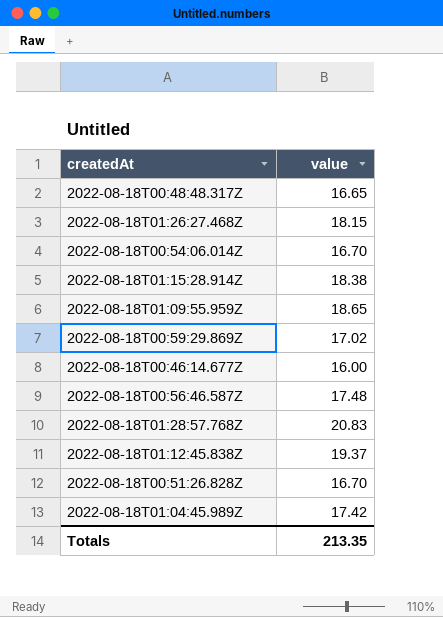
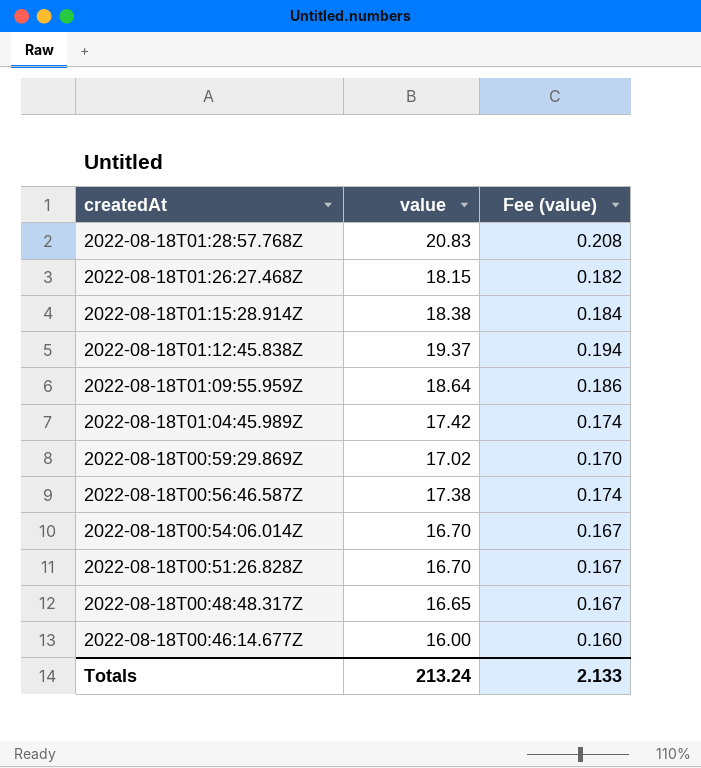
row order: none -> createdAt descending
column Fee (value) | formula: none -> [value] * 0.01
2022-08-18T01:09:55.959Z | value: 18.65 -> 18.64
2022-08-18T00:56:46.587Z | value: 17.48 -> 17.38
Totals | value: 213.35 -> 213.24

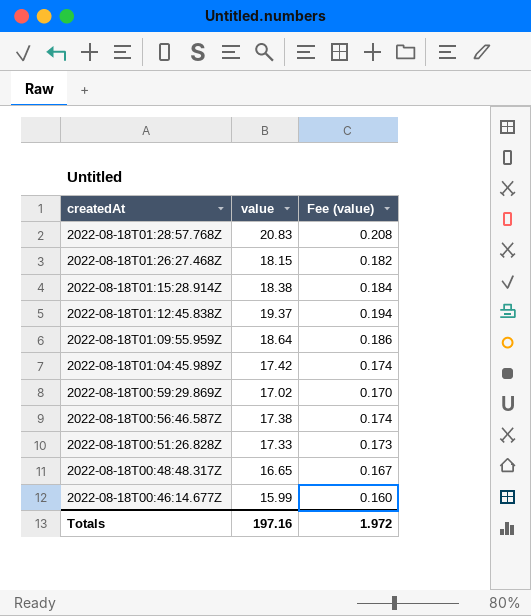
row 2022-08-18T00:54:06.014Z: 16.70 | 0.167 -> none
2022-08-18T00:51:26.828Z | value: 16.70 -> 17.33
2022-08-18T00:51:26.828Z | Fee (value): 0.167 -> 0.173
2022-08-18T00:46:14.677Z | value: 16.00 -> 15.99
Totals | value: 213.24 -> 197.16
Totals | Fee (value): 2.133 -> 1.972

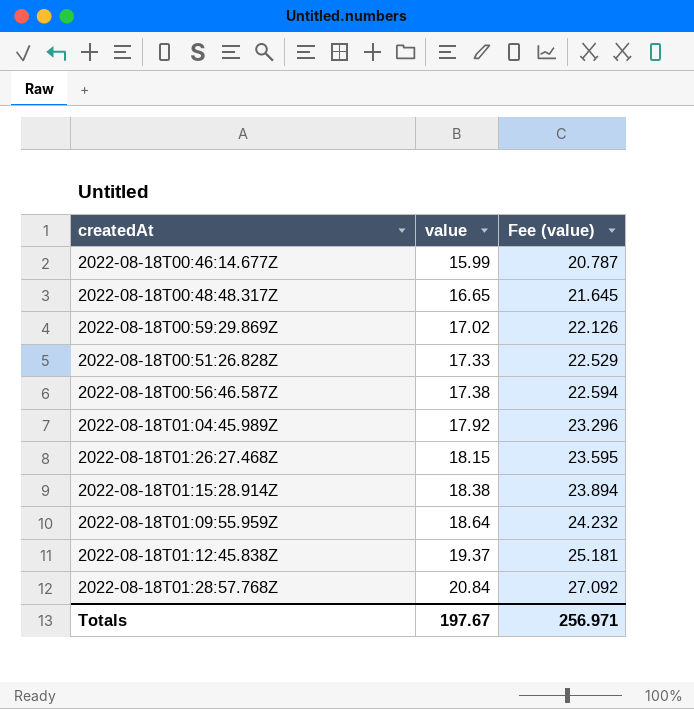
row order: createdAt descending -> value ascending
column Fee (value) | formula: [value] * 0.01 -> [value] * 1.3
2022-08-18T01:04:45.989Z | value: 17.42 -> 17.92
2022-08-18T01:28:57.768Z | value: 20.83 -> 20.84
Totals | value: 197.16 -> 197.67
Totals | Fee (value): 1.972 -> 256.971

